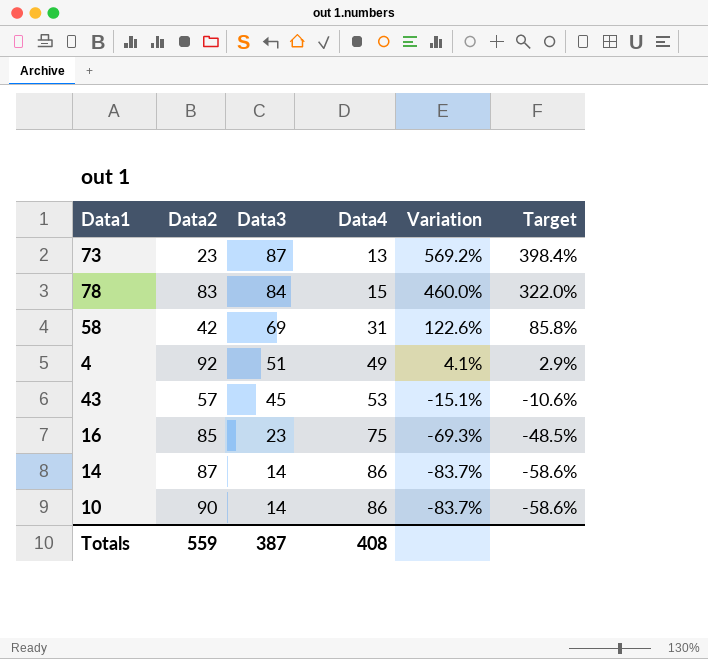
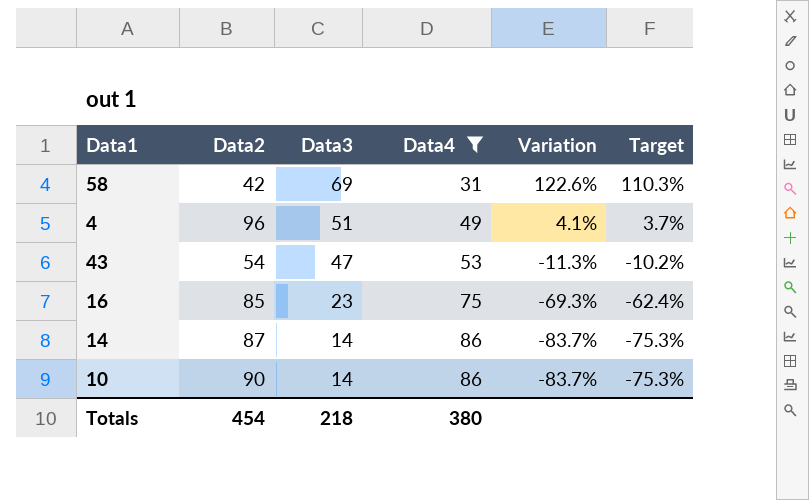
filter: none -> Data4 >= 31
column Target | formula: [Variation] * 0.7 -> [Variation] * 0.9
4 | Data2: 92 -> 96
43 | Data2: 57 -> 54
43 | Data3: 45 -> 47
43 | Variation: -15.1% -> -11.3%
Totals | Data2: 559 -> 454
Totals | Data3: 387 -> 218
Totals | Data4: 408 -> 380

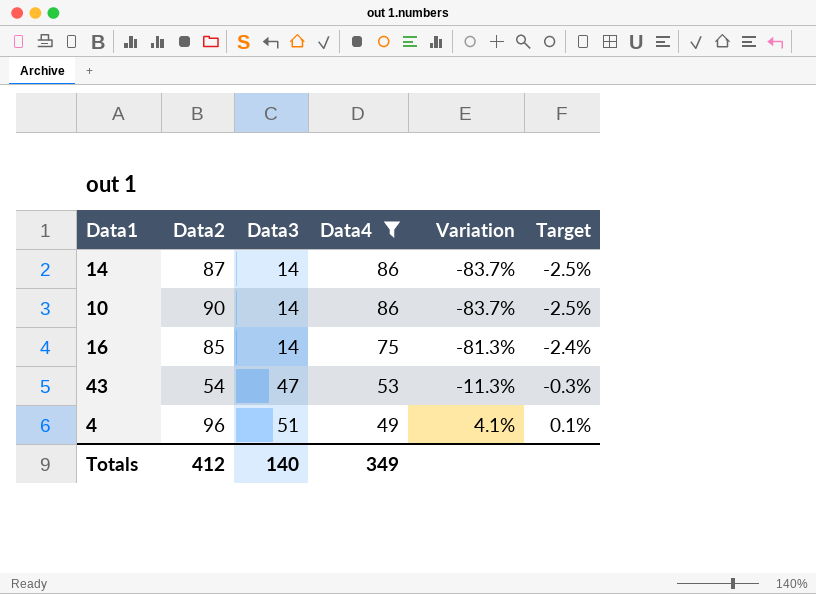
row order: Data3 descending -> Data3 ascending
column Target | formula: [Variation] * 0.9 -> [Variation] * 0.03
row 58: 42 | 69 | 31 | 122.6% | 110.3% -> none
16 | Data3: 23 -> 14
16 | Variation: -69.3% -> -81.3%
Totals | Data2: 454 -> 412
Totals | Data3: 218 -> 140
Totals | Data4: 380 -> 349

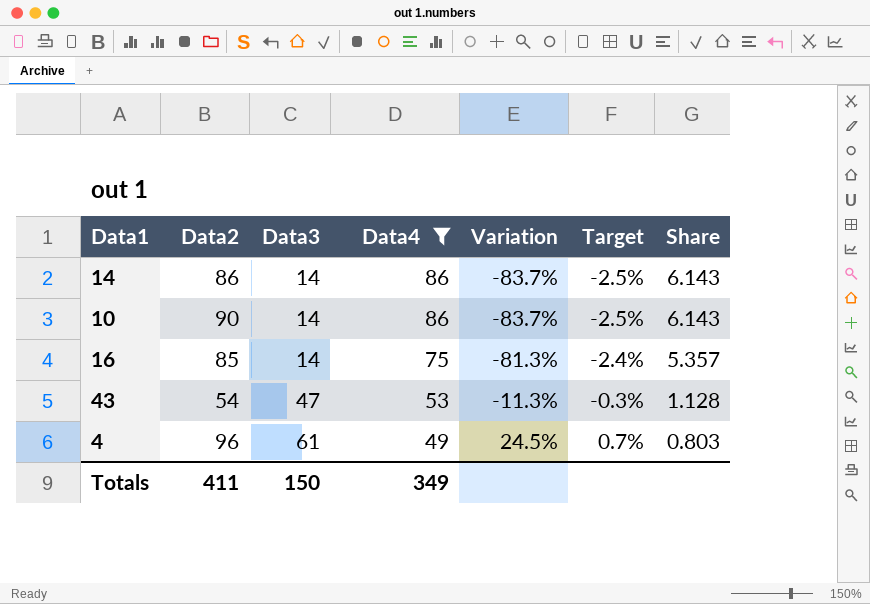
column Share | formula: none -> [Data4] / [Data3]
14 | Data2: 87 -> 86
4 | Data3: 51 -> 61
4 | Variation: 4.1% -> 24.5%
4 | Target: 0.1% -> 0.7%
Totals | Data2: 412 -> 411
Totals | Data3: 140 -> 150

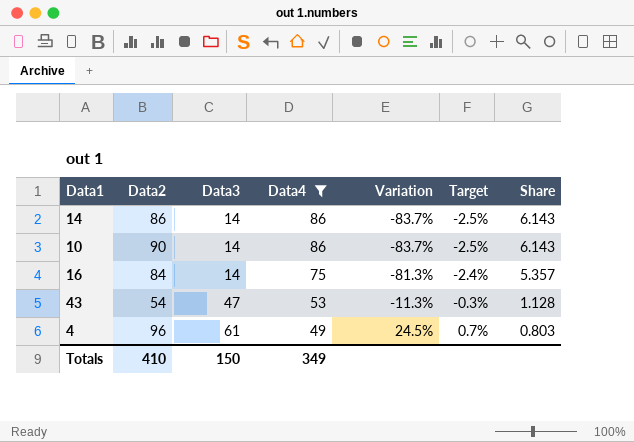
16 | Data2: 85 -> 84
Totals | Data2: 411 -> 410

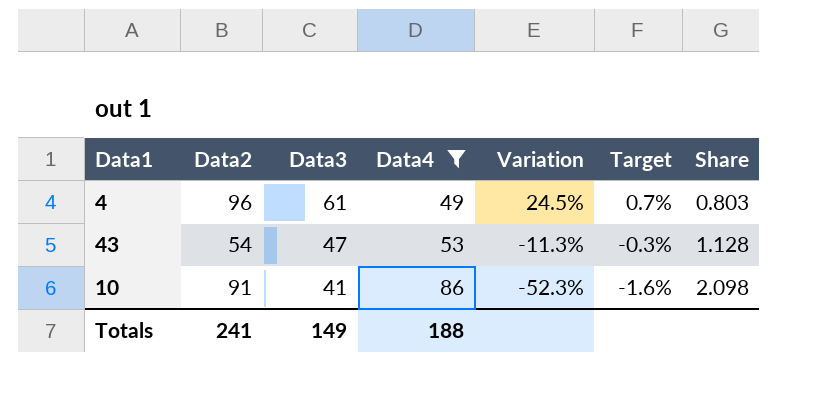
row order: Data3 ascending -> Data3 descending
row 14: 86 | 14 | 86 | -83.7% | -2.5% | 6.143 -> none
row 16: 84 | 14 | 75 | -81.3% | -2.4% | 5.357 -> none
10 | Data2: 90 -> 91
10 | Data3: 14 -> 41
10 | Variation: -83.7% -> -52.3%
10 | Target: -2.5% -> -1.6%
10 | Share: 6.143 -> 2.098
Totals | Data2: 410 -> 241
Totals | Data3: 150 -> 149
Totals | Data4: 349 -> 188

